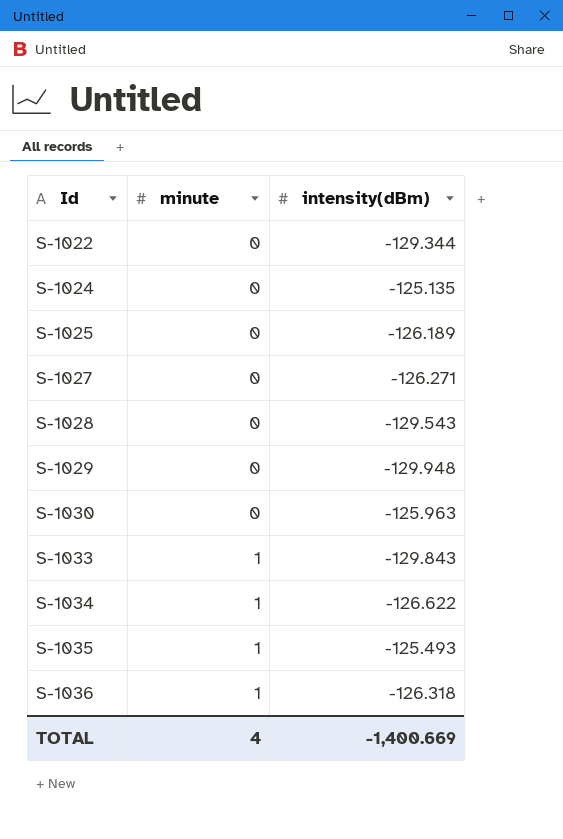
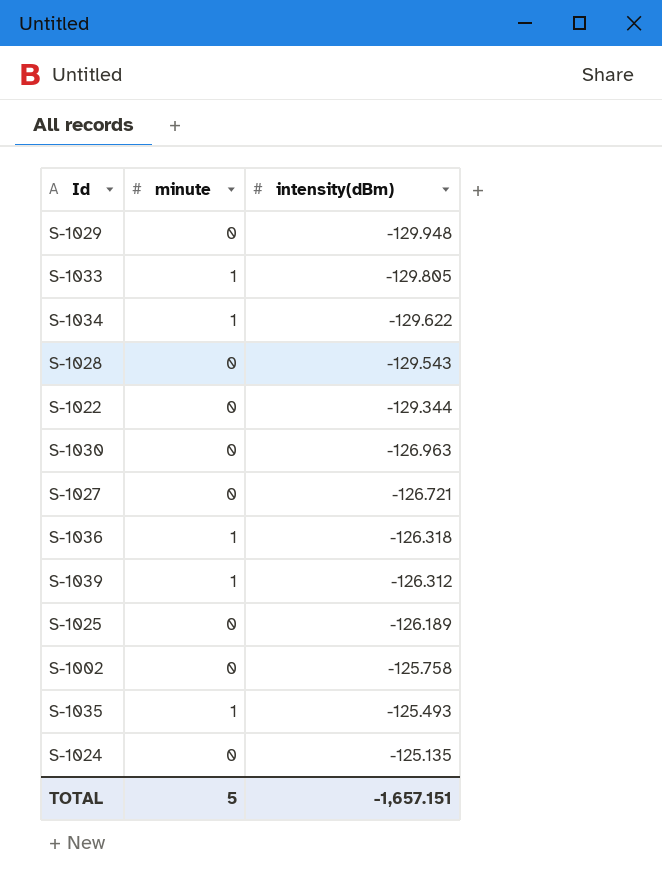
row order: Id ascending -> intensity(dBm) ascending
S-1033 | intensity(dBm): -129.843 -> -129.805
S-1034 | intensity(dBm): -126.622 -> -129.622
S-1030 | intensity(dBm): -125.963 -> -126.963
S-1027 | intensity(dBm): -126.271 -> -126.721
row S-1039: none -> 1 | -126.312
row S-1002: none -> 0 | -125.758
TOTAL | minute: 4 -> 5
TOTAL | intensity(dBm): -1,400.669 -> -1,657.151

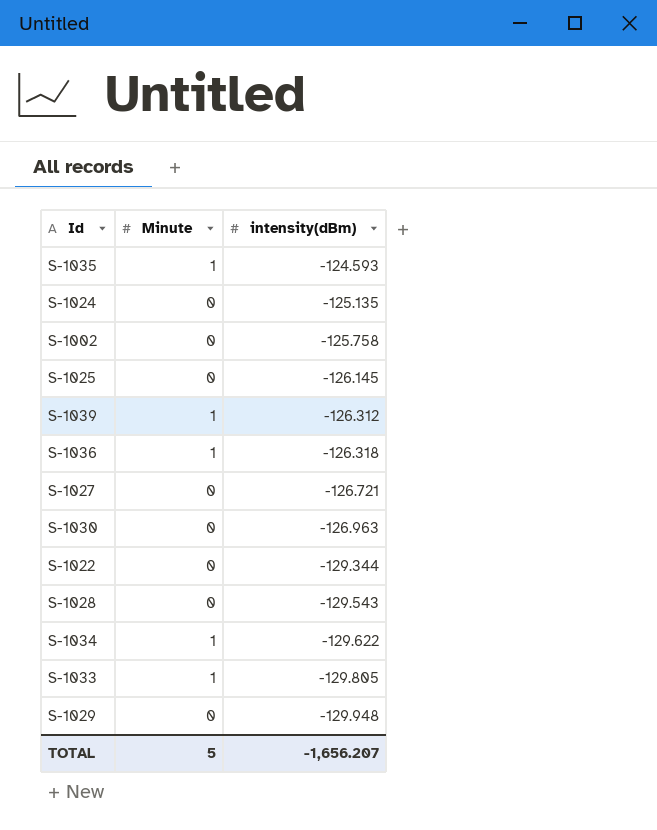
row order: intensity(dBm) ascending -> intensity(dBm) descending
column name: minute -> Minute
S-1035 | intensity(dBm): -125.493 -> -124.593
S-1025 | intensity(dBm): -126.189 -> -126.145
TOTAL | intensity(dBm): -1,657.151 -> -1,656.207

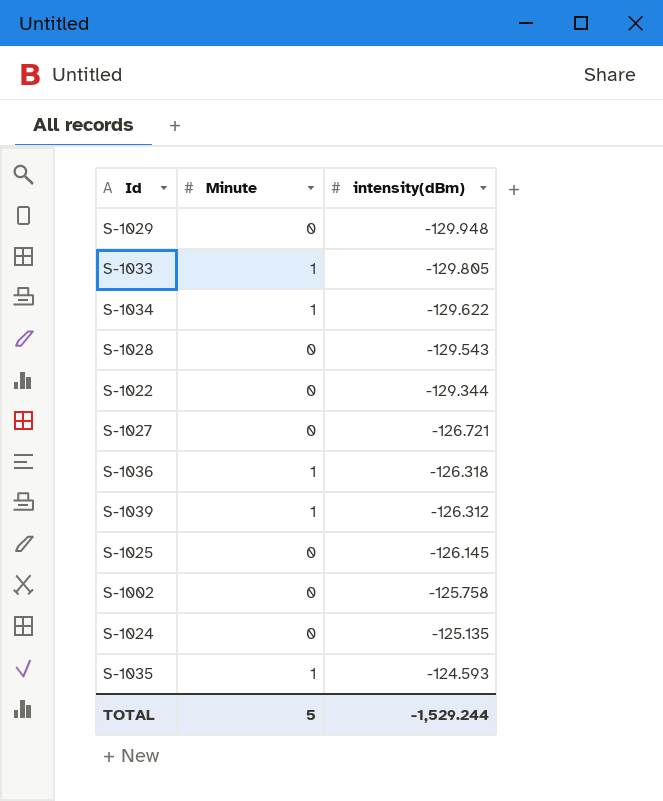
row order: intensity(dBm) descending -> intensity(dBm) ascending
row S-1030: 0 | -126.963 -> none
TOTAL | intensity(dBm): -1,656.207 -> -1,529.244

